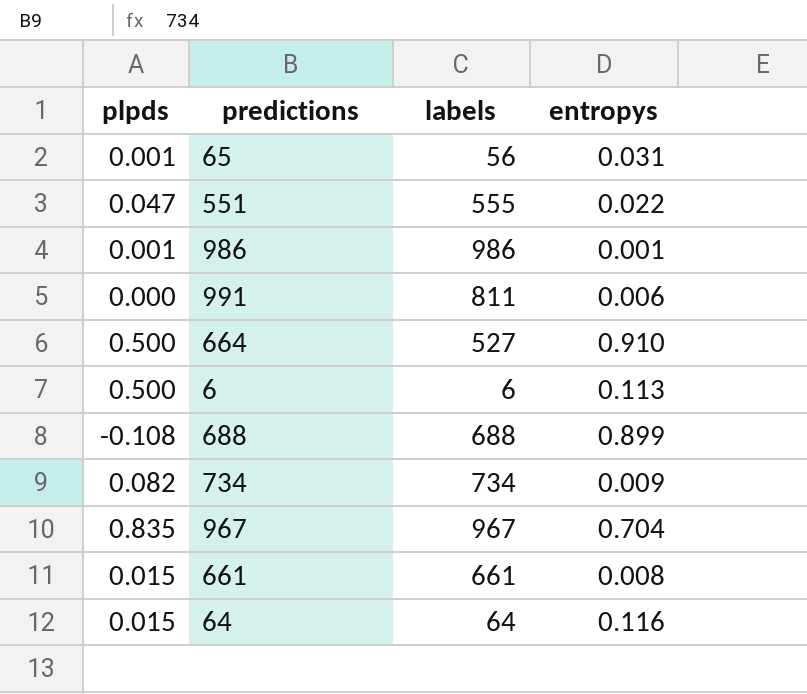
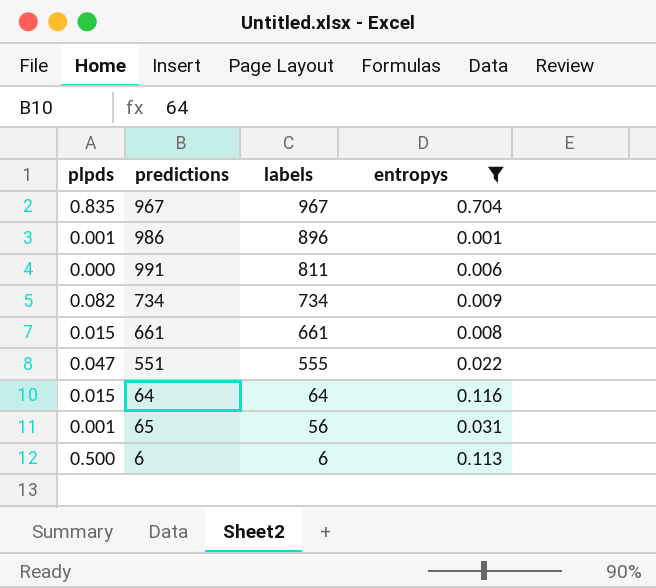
filter: none -> entropys <= 0.704
row order: none -> labels descending
986 | labels: 986 -> 896

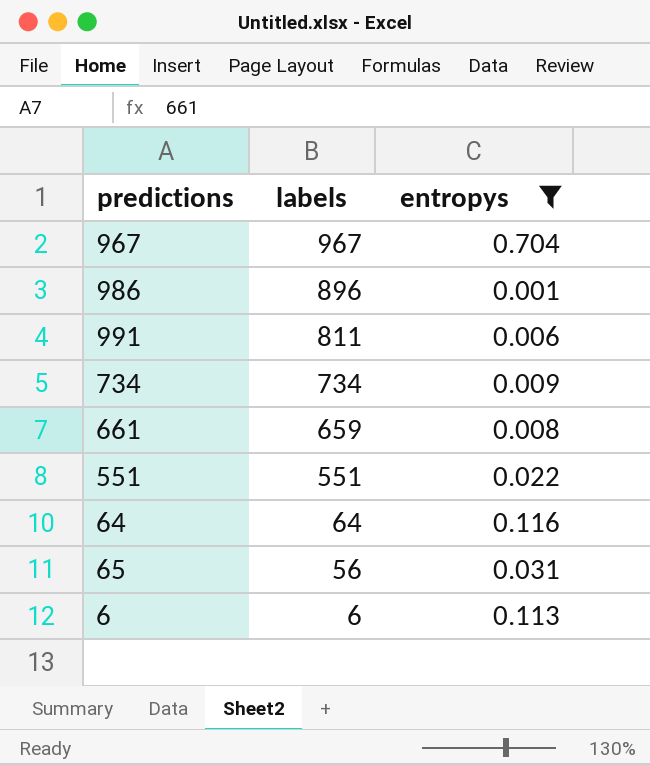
column plpds | position: 1 -> none
661 | labels: 661 -> 659
551 | labels: 555 -> 551

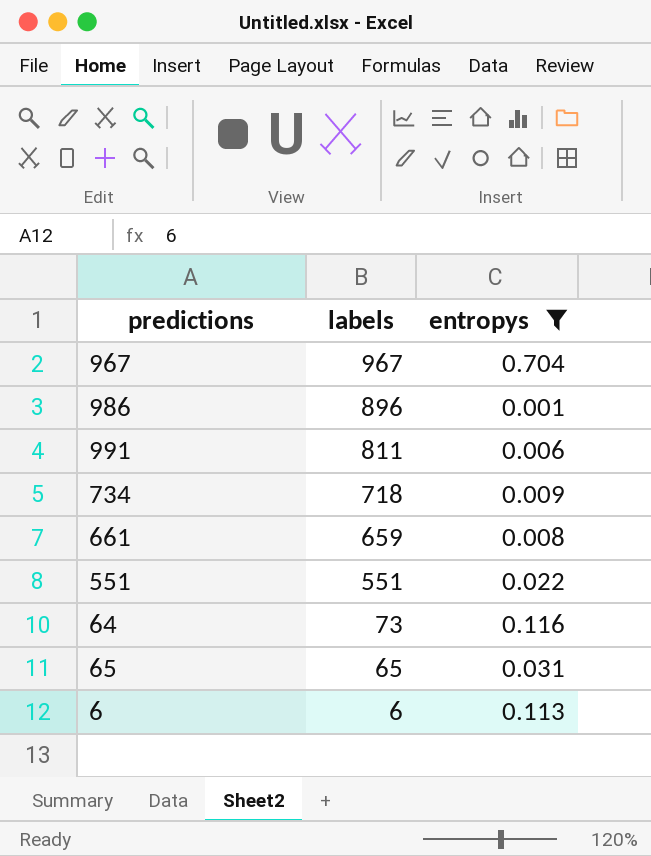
734 | labels: 734 -> 718
64 | labels: 64 -> 73
65 | labels: 56 -> 65

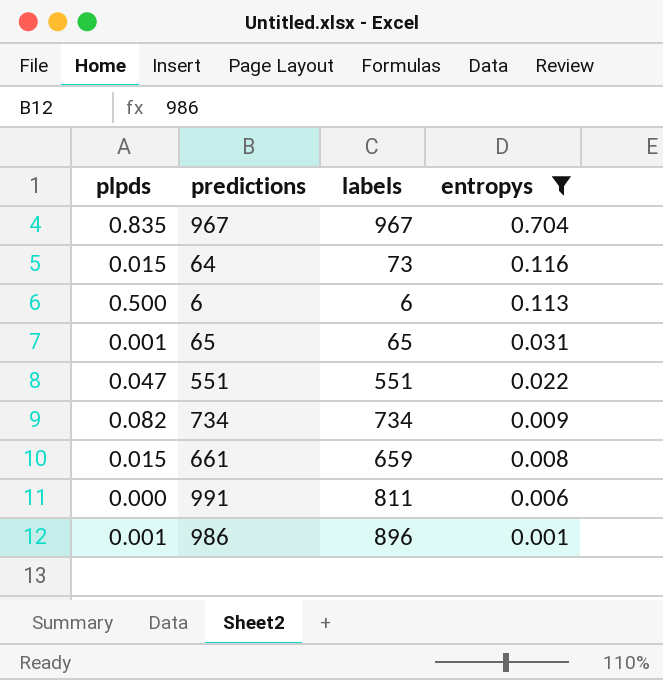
row order: labels descending -> entropys descending
column plpds | position: none -> 1
734 | labels: 718 -> 734

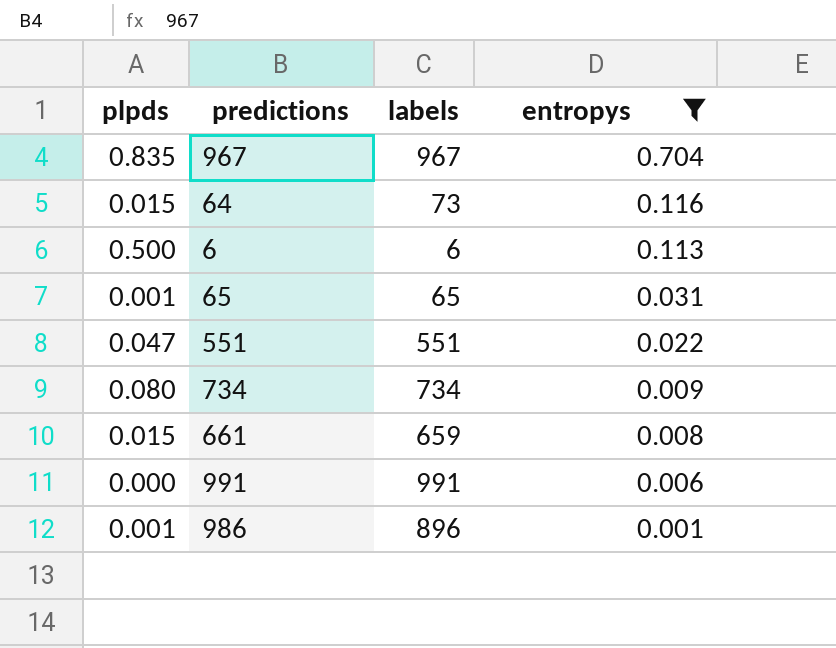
734 | plpds: 0.082 -> 0.080
991 | labels: 811 -> 991

